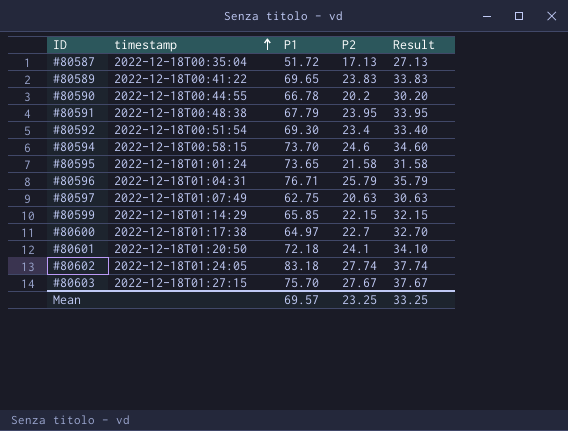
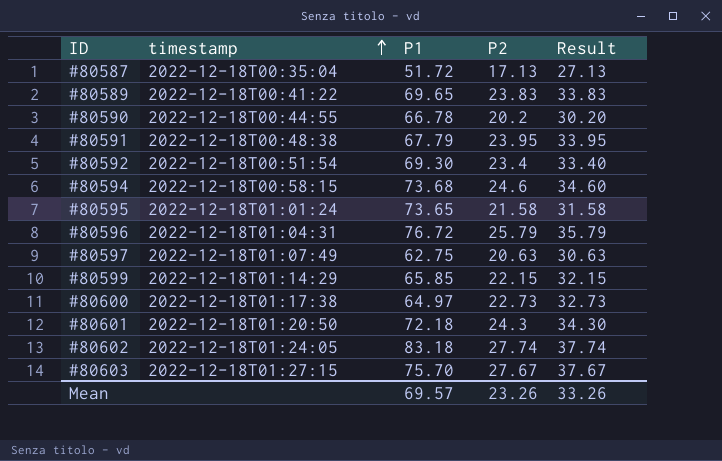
#80594 | P1: 73.70 -> 73.68
#80596 | P1: 76.71 -> 76.72
#80600 | P2: 22.7 -> 22.73
#80600 | Result: 32.70 -> 32.73
#80601 | P2: 24.1 -> 24.3
#80601 | Result: 34.10 -> 34.30
Mean | P2: 23.25 -> 23.26
Mean | Result: 33.25 -> 33.26

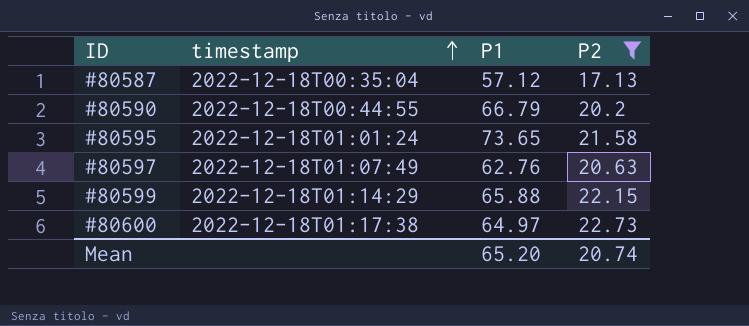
filter: none -> P2 <= 22.73
column Result | formula: [P2] + 10 -> none
#80587 | P1: 51.72 -> 57.12
#80590 | P1: 66.78 -> 66.79
#80597 | P1: 62.75 -> 62.76
#80599 | P1: 65.85 -> 65.88
Mean | P1: 69.57 -> 65.20
Mean | P2: 23.26 -> 20.74

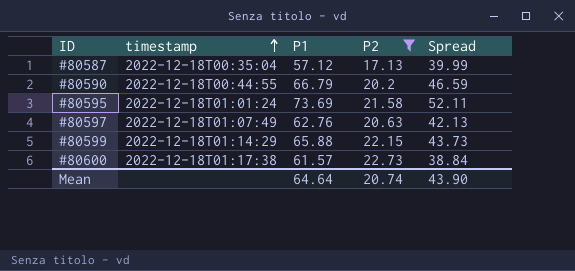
column Spread | formula: none -> [P1] - [P2]
#80595 | P1: 73.65 -> 73.69
#80600 | P1: 64.97 -> 61.57
Mean | P1: 65.20 -> 64.64

